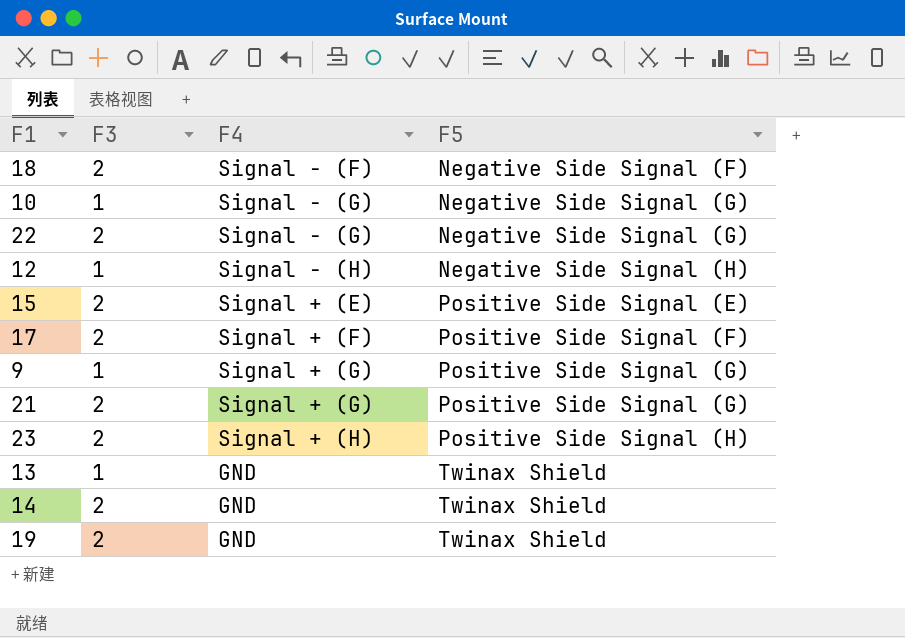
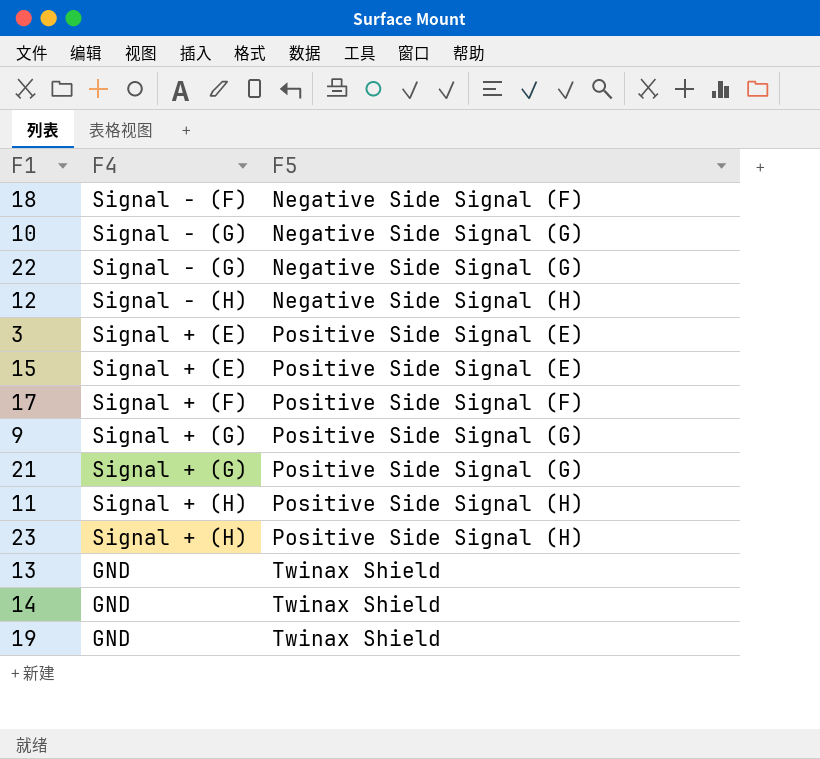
column F3 | position: 2 -> none
row 3: none -> Signal + (E) | Positive Side Signal (E)
row 11: none -> Signal + (H) | Positive Side Signal (H)

